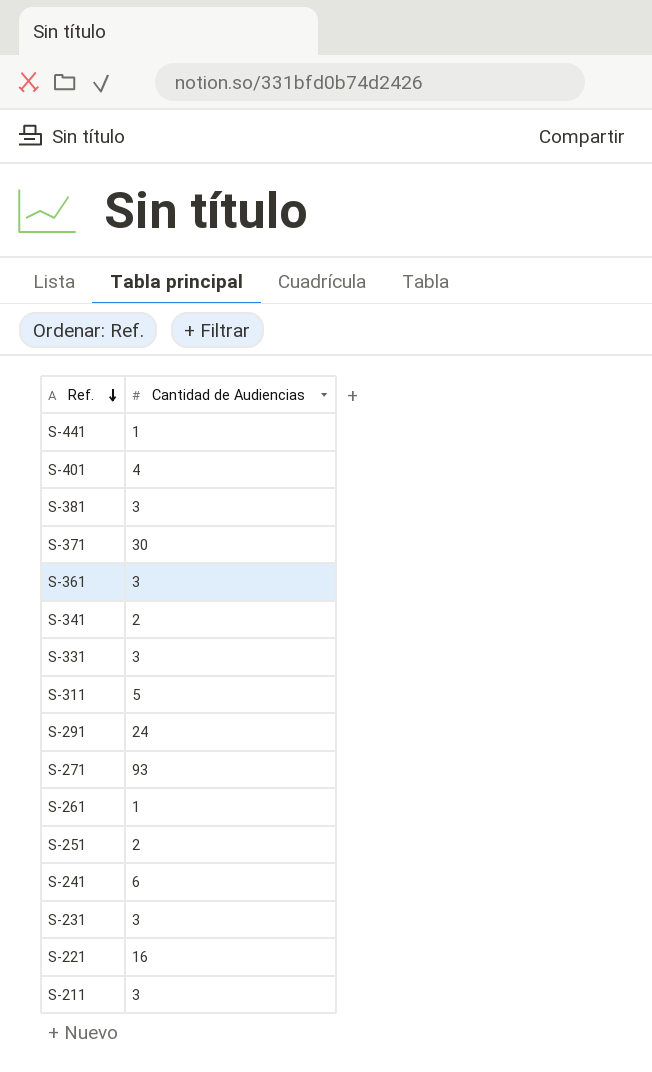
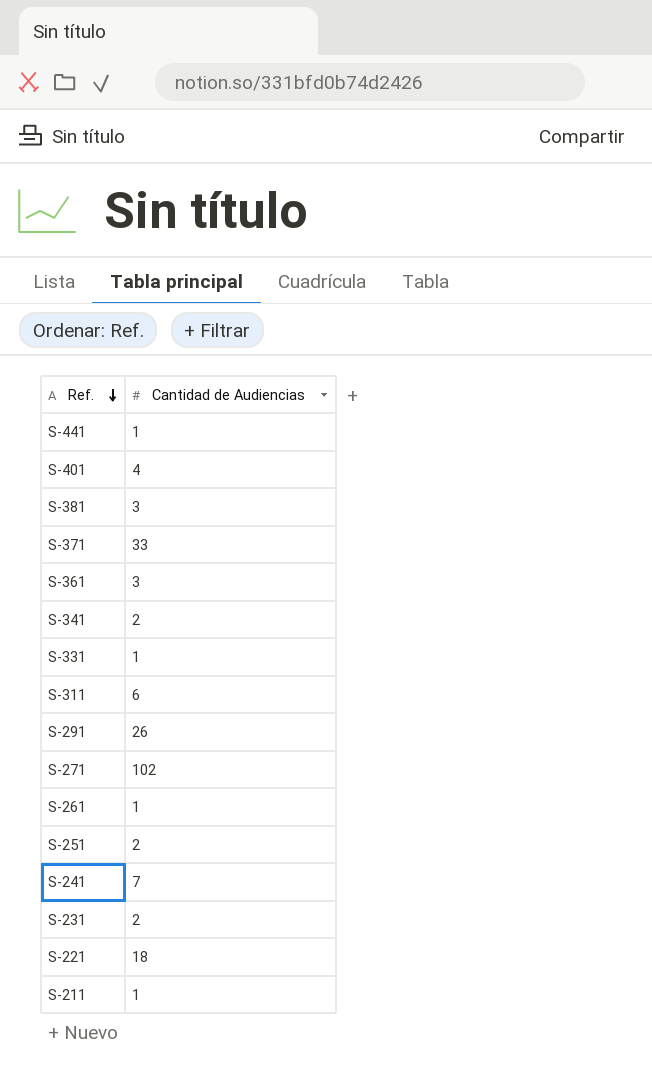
S-371 | Cantidad de Audiencias: 30 -> 33
S-331 | Cantidad de Audiencias: 3 -> 1
S-311 | Cantidad de Audiencias: 5 -> 6
S-291 | Cantidad de Audiencias: 24 -> 26
S-271 | Cantidad de Audiencias: 93 -> 102
S-241 | Cantidad de Audiencias: 6 -> 7
S-231 | Cantidad de Audiencias: 3 -> 2
S-221 | Cantidad de Audiencias: 16 -> 18
S-211 | Cantidad de Audiencias: 3 -> 1

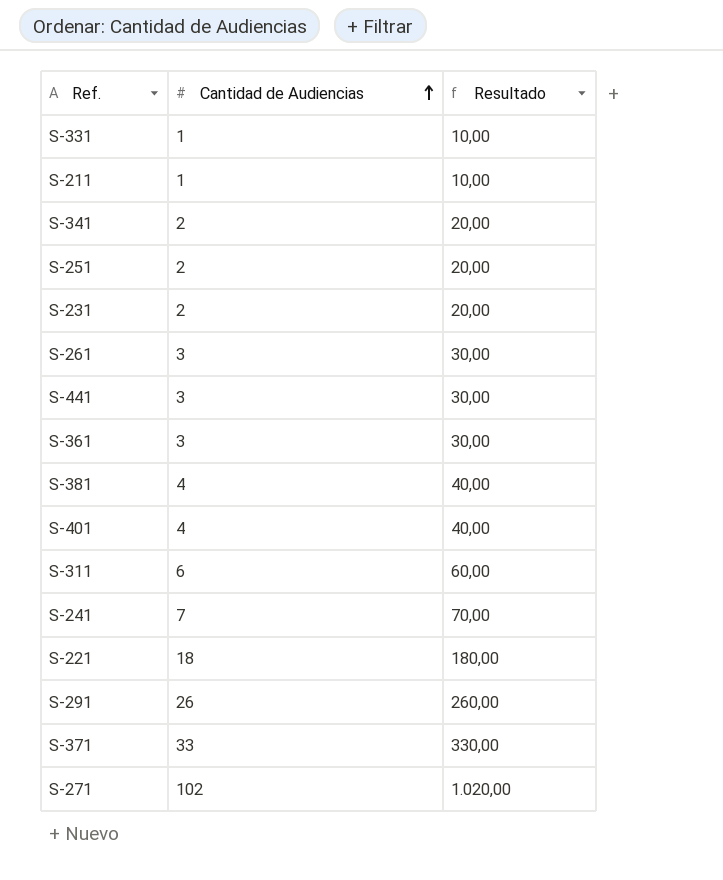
row order: Ref. descending -> Cantidad de Audiencias ascending
column Resultado | formula: none -> [Cantidad de Audiencias] * 10
S-261 | Cantidad de Audiencias: 1 -> 3
S-441 | Cantidad de Audiencias: 1 -> 3
S-381 | Cantidad de Audiencias: 3 -> 4

